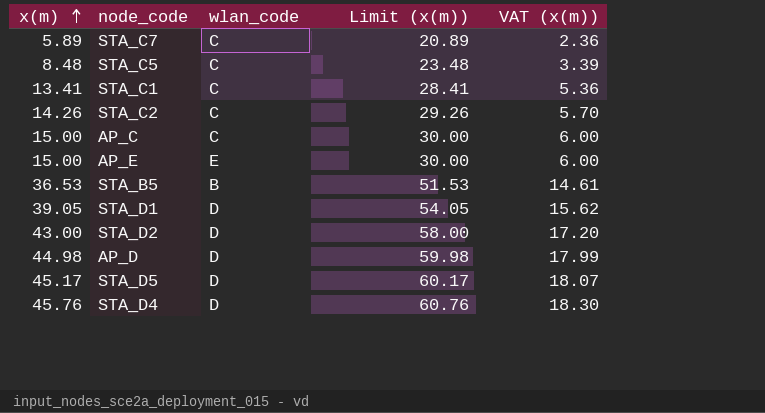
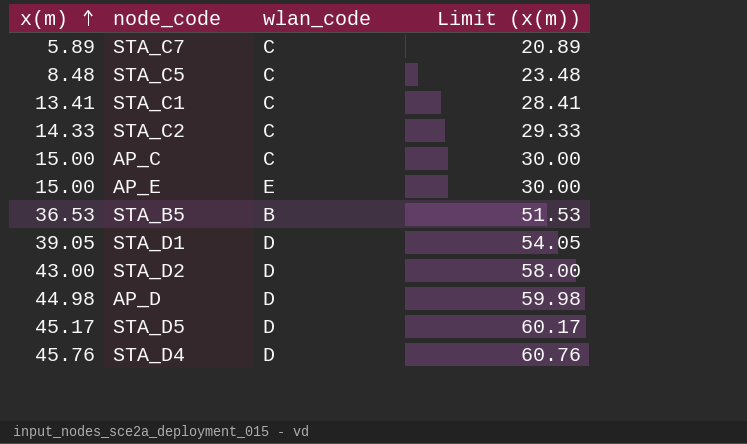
column VAT (x(m)) | formula: [x(m)] * 0.4 -> none
STA_C2 | x(m): 14.26 -> 14.33
STA_C2 | Limit (x(m)): 29.26 -> 29.33

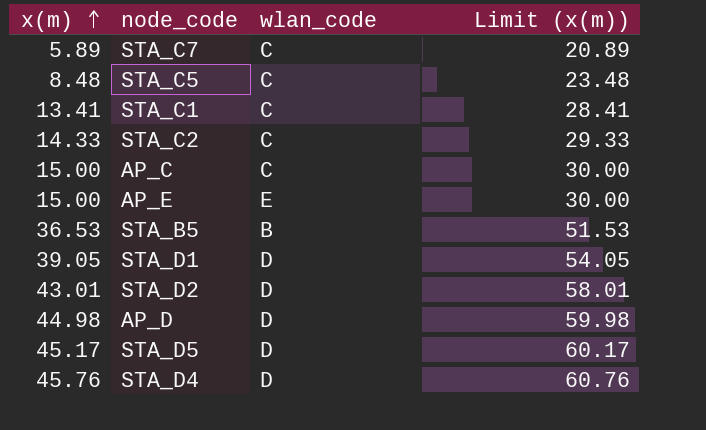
STA_D2 | x(m): 43.00 -> 43.01
STA_D2 | Limit (x(m)): 58.00 -> 58.01

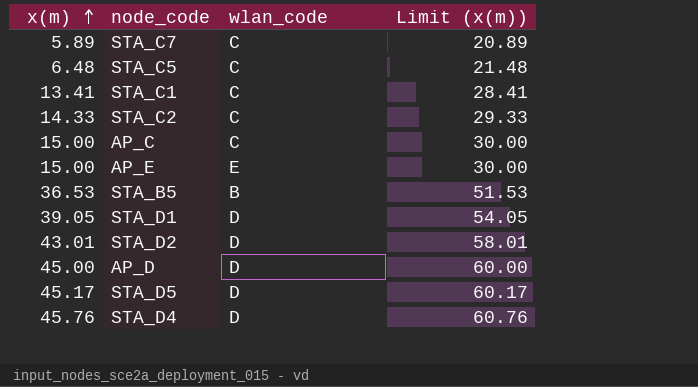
STA_C5 | x(m): 8.48 -> 6.48
STA_C5 | Limit (x(m)): 23.48 -> 21.48
AP_D | x(m): 44.98 -> 45.00
AP_D | Limit (x(m)): 59.98 -> 60.00

